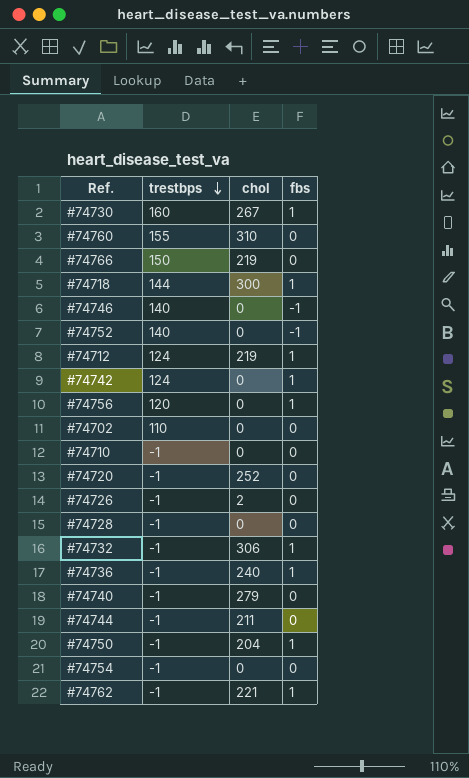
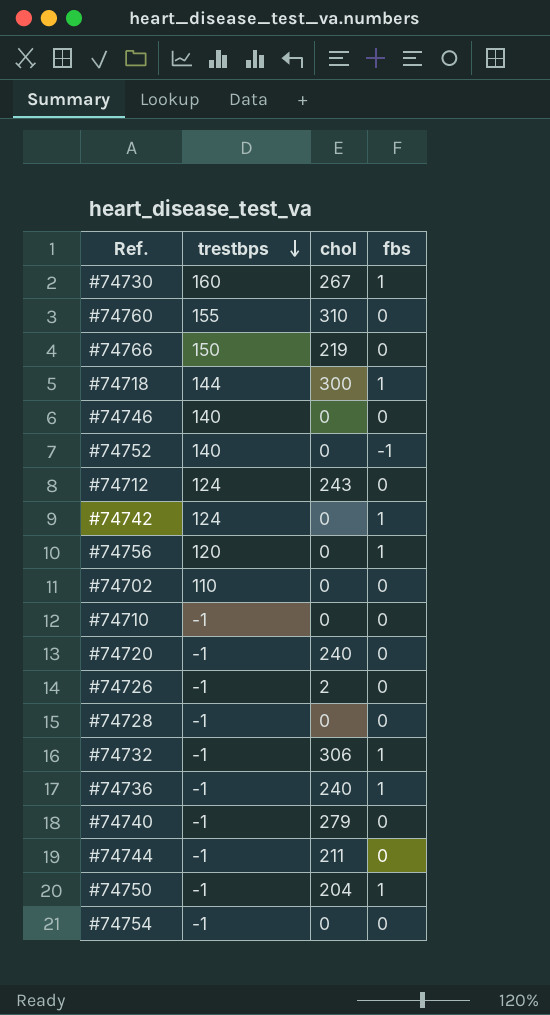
row #74762: -1 | 221 | 1 -> none
#74746 | fbs: -1 -> 0
#74712 | chol: 219 -> 243
#74712 | fbs: 1 -> 0
#74720 | chol: 252 -> 240

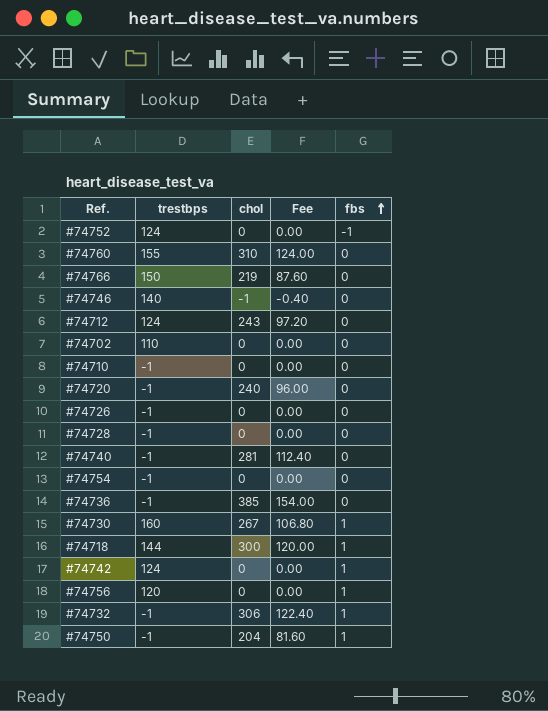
row order: trestbps descending -> fbs ascending
column Fee | formula: none -> [chol] * 0.4
row #74744: -1 | 211 | 0 -> none
#74752 | trestbps: 140 -> 124
#74746 | chol: 0 -> -1
#74726 | chol: 2 -> 0
#74740 | chol: 279 -> 281
#74736 | chol: 240 -> 385
#74736 | fbs: 1 -> 0

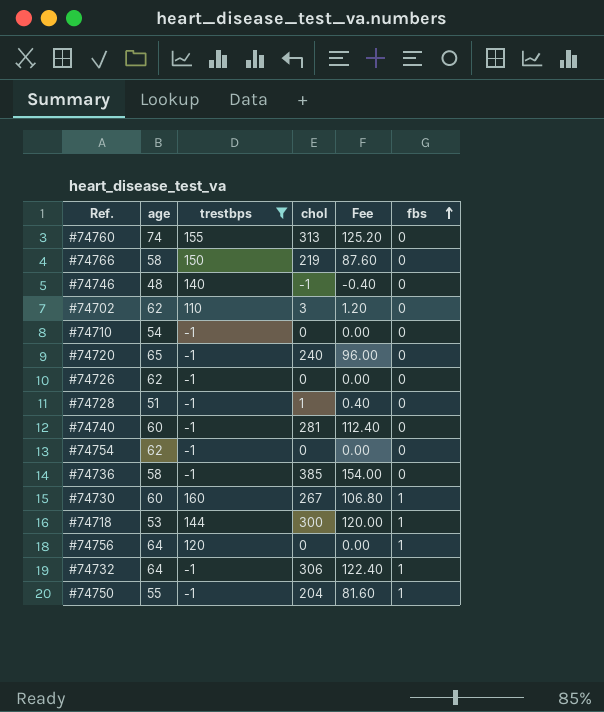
filter: none -> trestbps != 124
column age | position: none -> 2
#74760 | chol: 310 -> 313
#74760 | Fee: 124.00 -> 125.20
#74702 | chol: 0 -> 3
#74702 | Fee: 0.00 -> 1.20
#74728 | chol: 0 -> 1
#74728 | Fee: 0.00 -> 0.40

